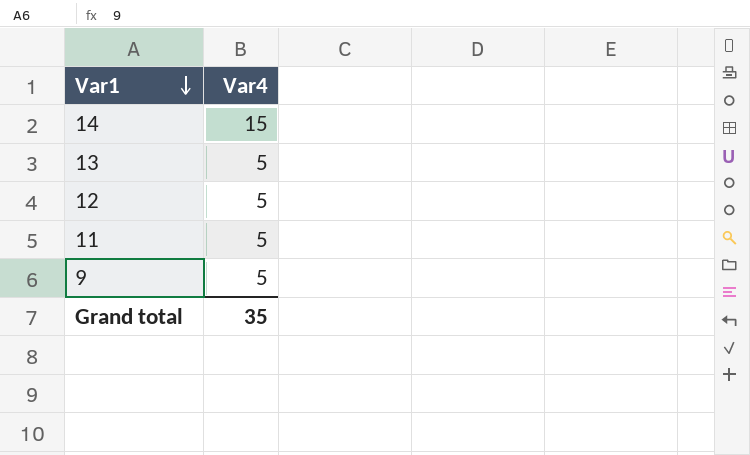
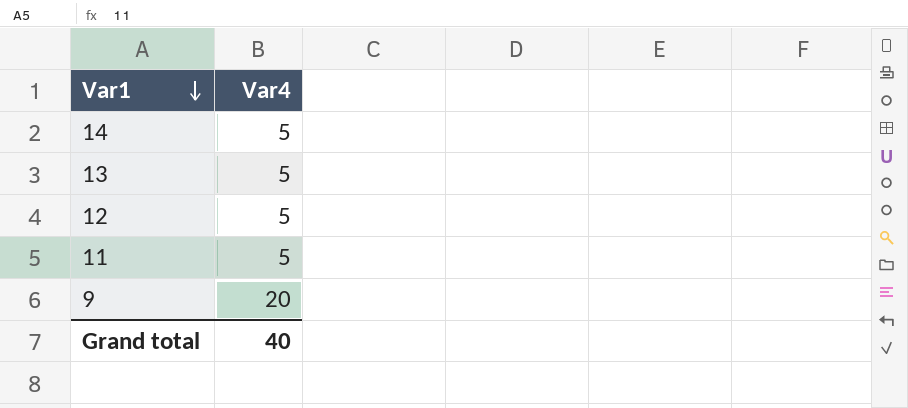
14 | Var4: 15 -> 5
9 | Var4: 5 -> 20
Grand total | Var4: 35 -> 40

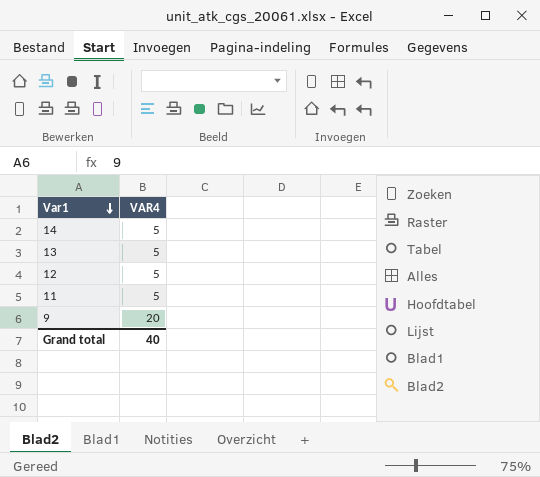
column name: Var4 -> VAR4

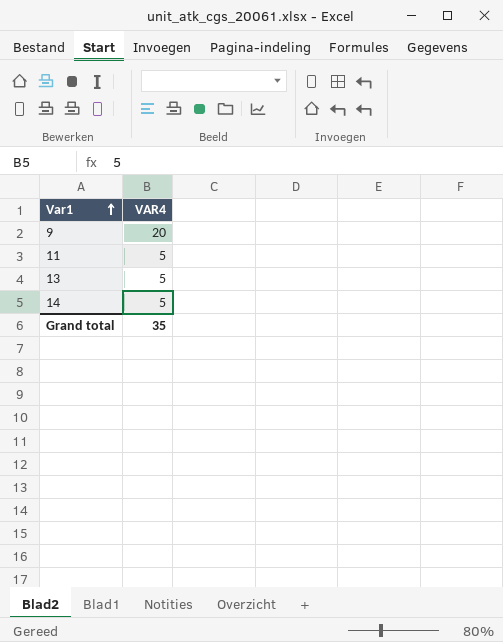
row order: Var1 descending -> Var1 ascending
row 12: 5 -> none
Grand total | VAR4: 40 -> 35

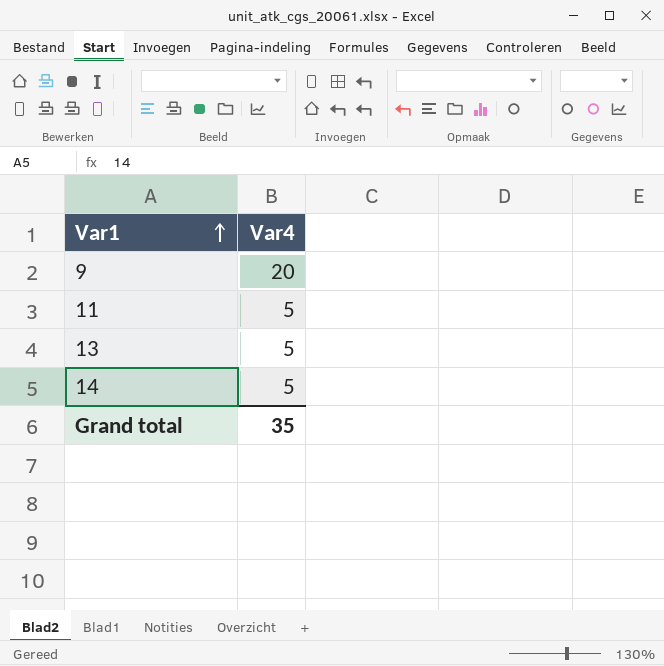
column name: VAR4 -> Var4

